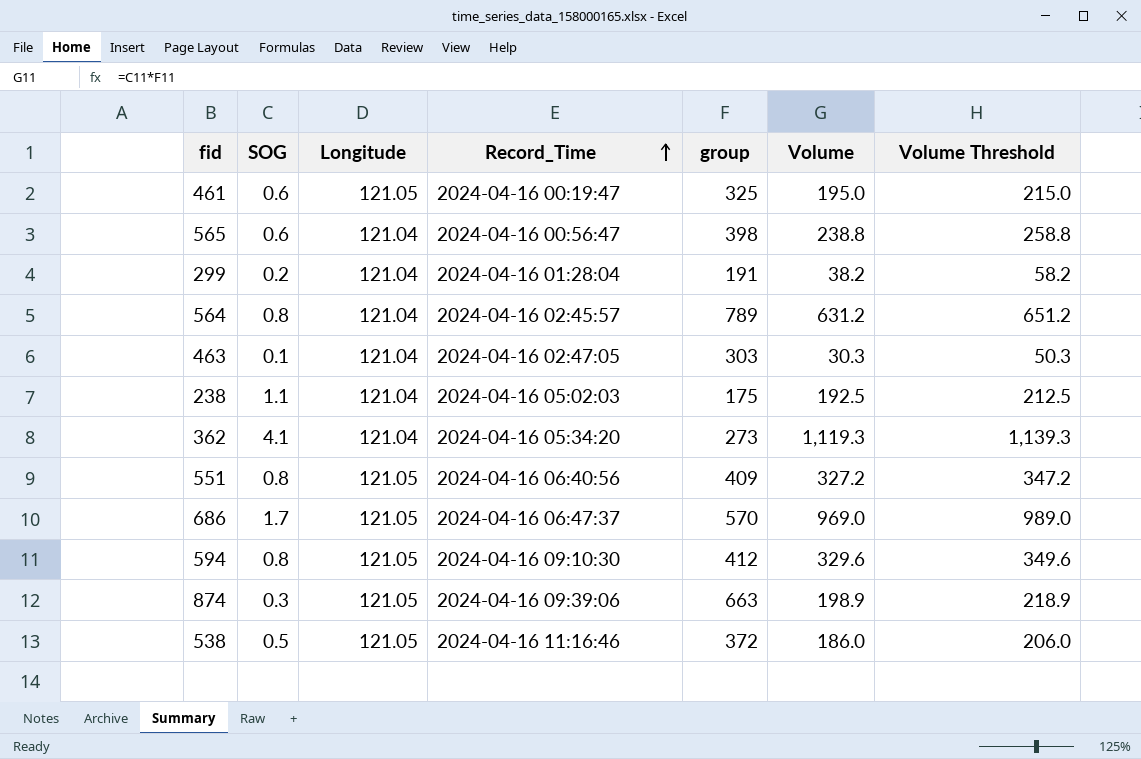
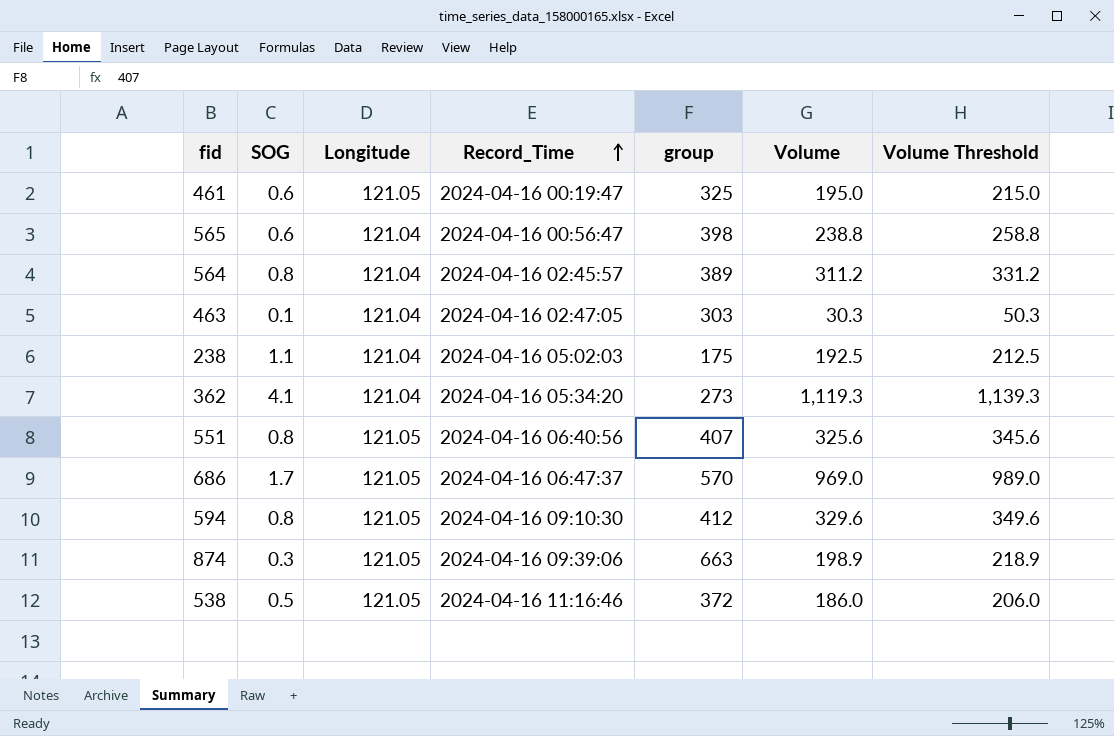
row 299: 0.2 | 121.04 | 2024-04-16 01:28:04 | 191 | 38.2 | 58.2 -> none
564 | group: 789 -> 389
564 | Volume: 631.2 -> 311.2
564 | Volume Threshold: 651.2 -> 331.2
551 | group: 409 -> 407
551 | Volume: 327.2 -> 325.6
551 | Volume Threshold: 347.2 -> 345.6

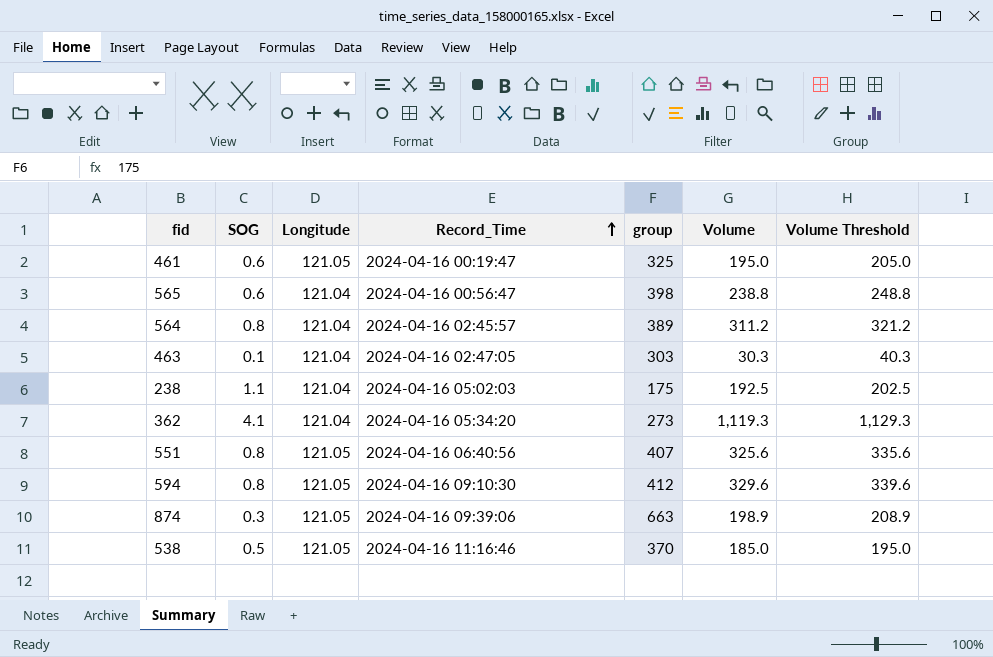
column Volume Threshold | formula: [Volume] + 20 -> [Volume] + 10
row 686: 1.7 | 121.05 | 2024-04-16 06:47:37 | 570 | 969.0 | 989.0 -> none
538 | group: 372 -> 370
538 | Volume: 186.0 -> 185.0

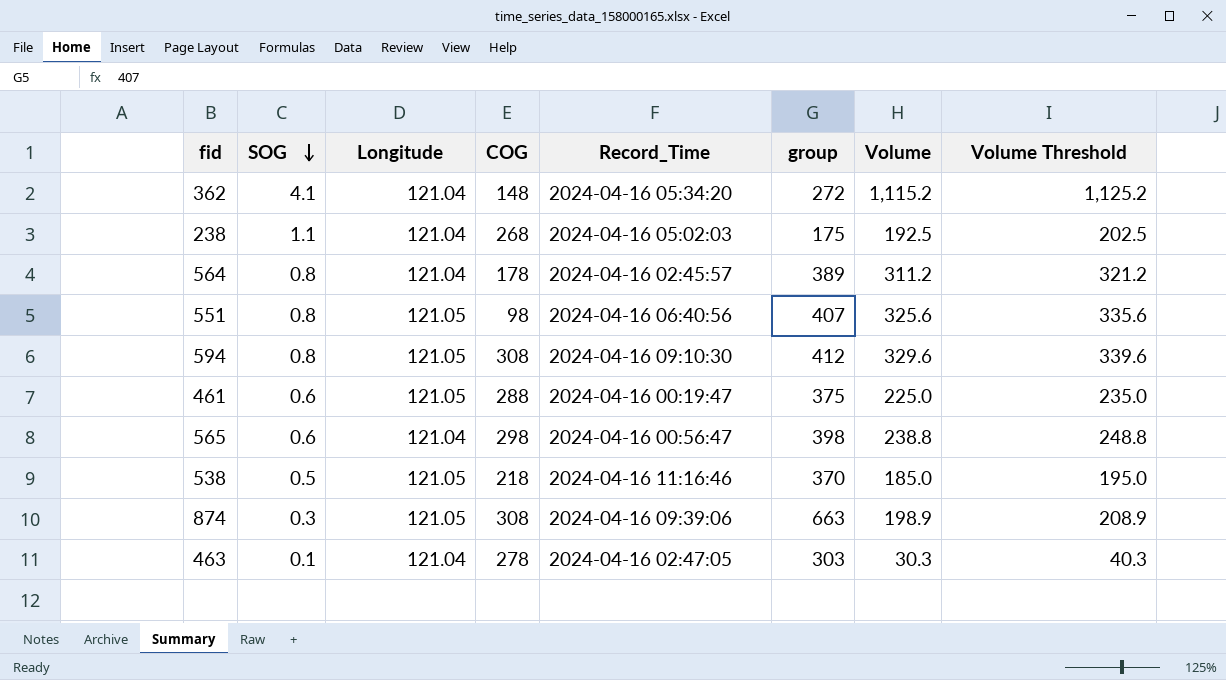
row order: Record_Time ascending -> SOG descending
column COG | position: none -> 4
362 | group: 273 -> 272
362 | Volume: 1,119.3 -> 1,115.2
362 | Volume Threshold: 1,129.3 -> 1,125.2
461 | group: 325 -> 375
461 | Volume: 195.0 -> 225.0
461 | Volume Threshold: 205.0 -> 235.0

